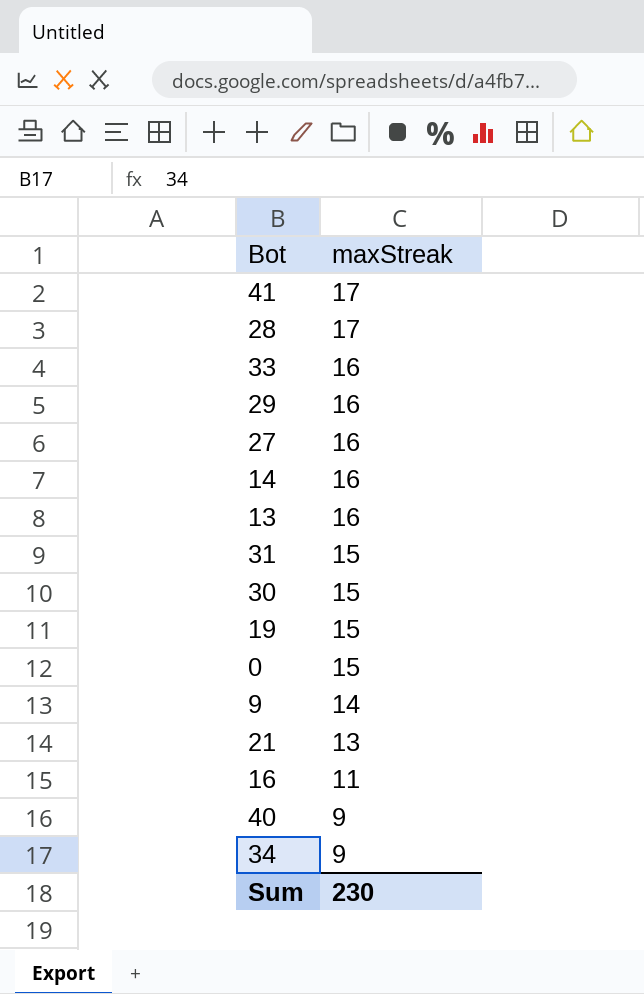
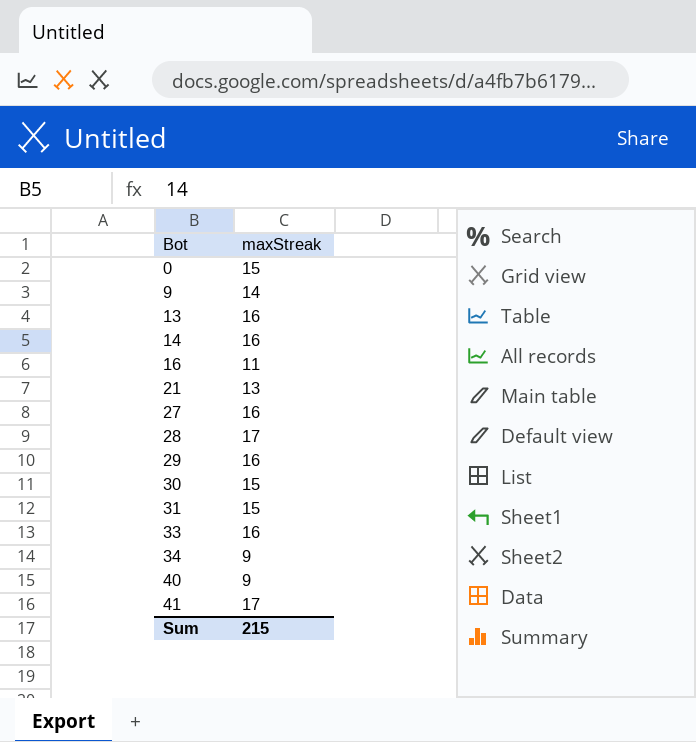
row order: maxStreak descending -> Bot ascending
row 19: 15 -> none
Sum | maxStreak: 230 -> 215

